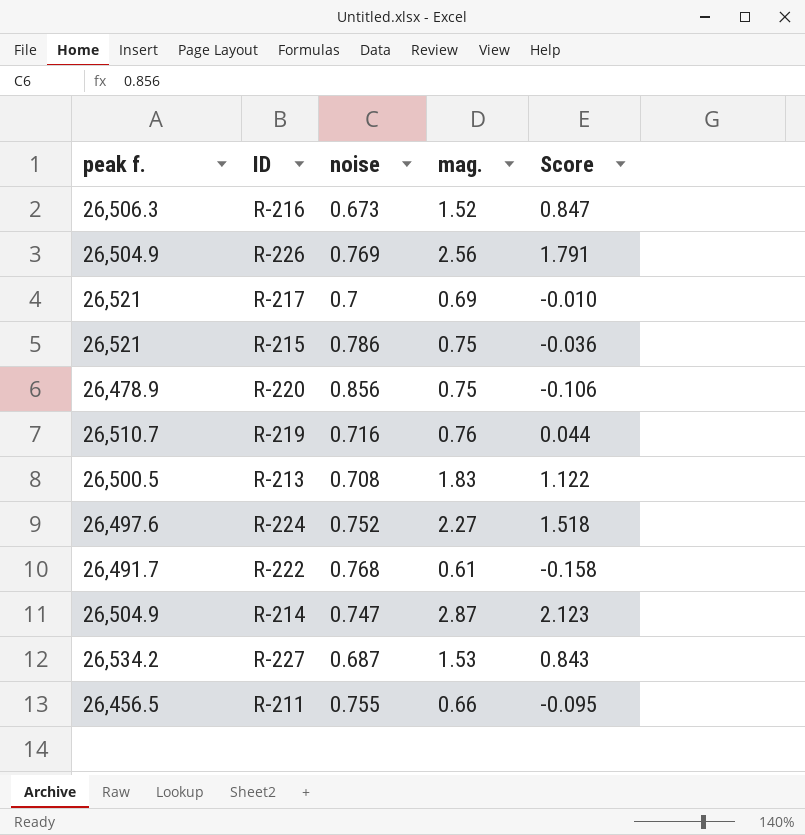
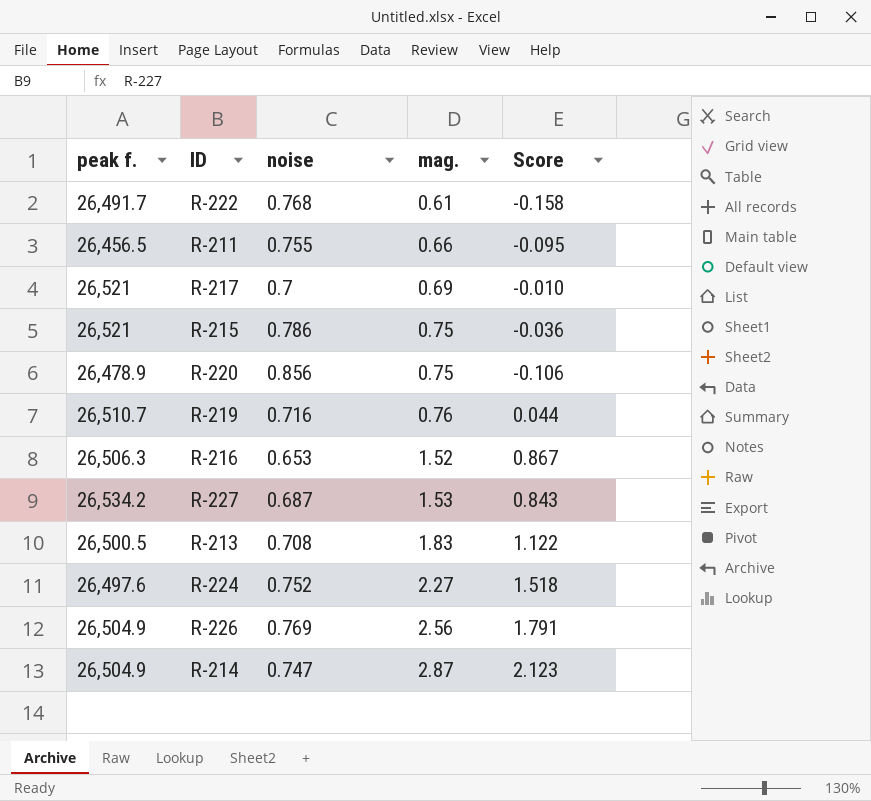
row order: none -> mag. ascending
R-216 | noise: 0.673 -> 0.653
R-216 | Score: 0.847 -> 0.867

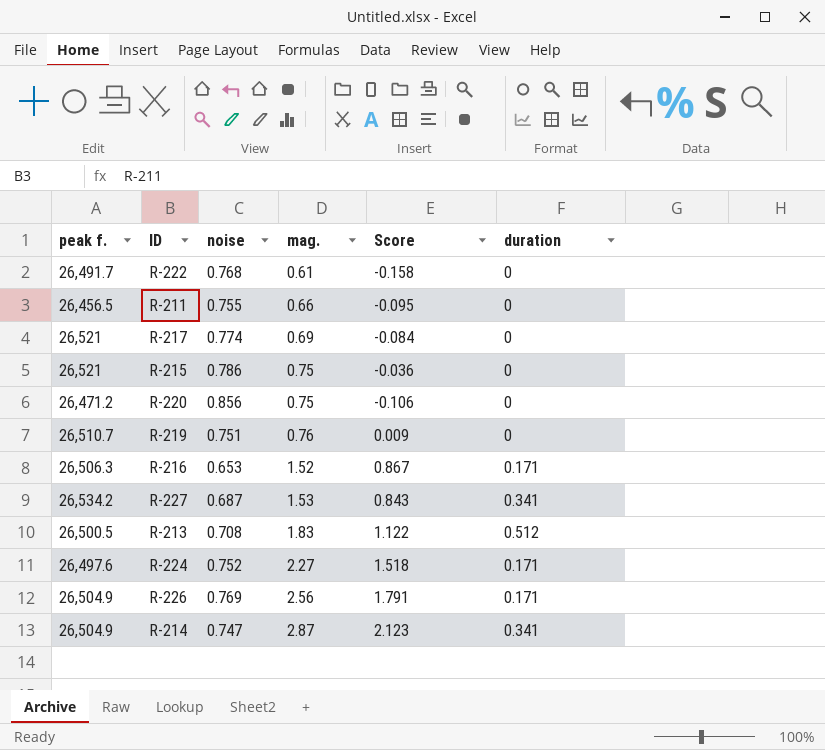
column duration | position: none -> 6
R-217 | noise: 0.7 -> 0.774
R-217 | Score: -0.010 -> -0.084
R-220 | peak f.: 26,478.9 -> 26,471.2
R-219 | noise: 0.716 -> 0.751
R-219 | Score: 0.044 -> 0.009

